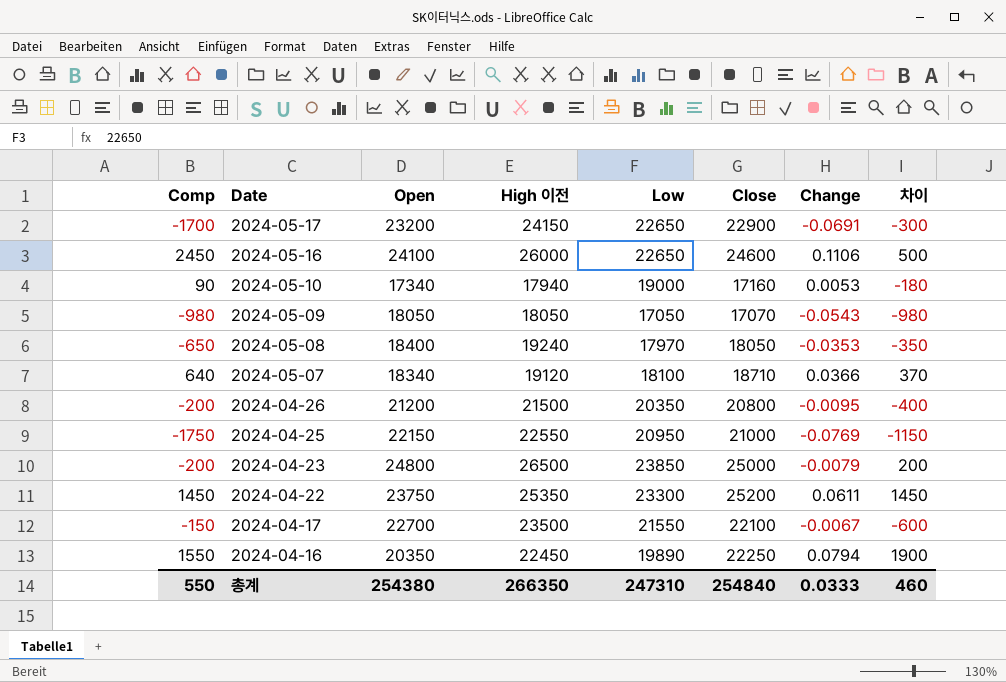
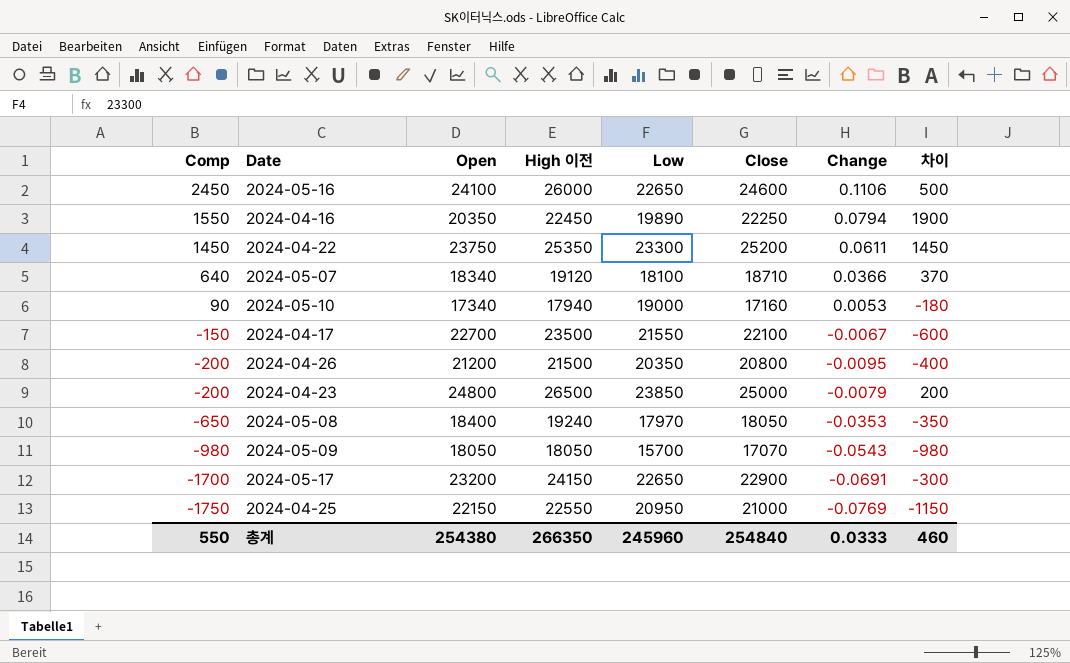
row order: Date descending -> Comp descending
2024-05-09 | Low: 17050 -> 15700
총계 | Low: 247310 -> 245960

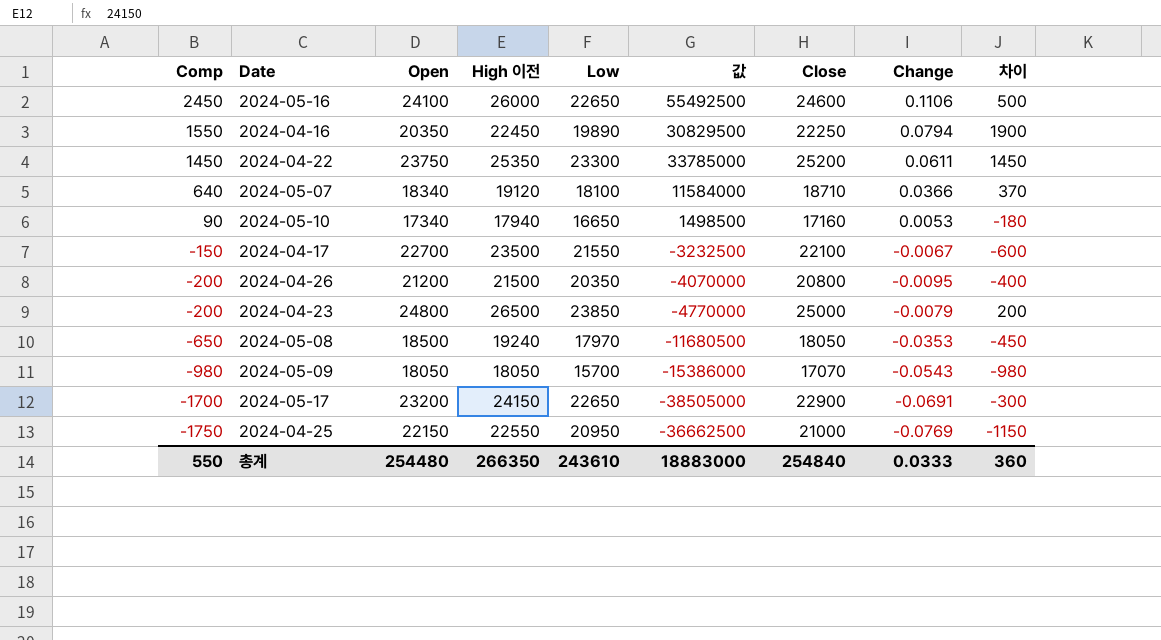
column 값 | formula: none -> [Comp] * [Low]
2024-05-10 | Low: 19000 -> 16650
2024-05-08 | Open: 18400 -> 18500
2024-05-08 | 차이: -350 -> -450
총계 | Open: 254380 -> 254480
총계 | Low: 245960 -> 243610
총계 | 차이: 460 -> 360

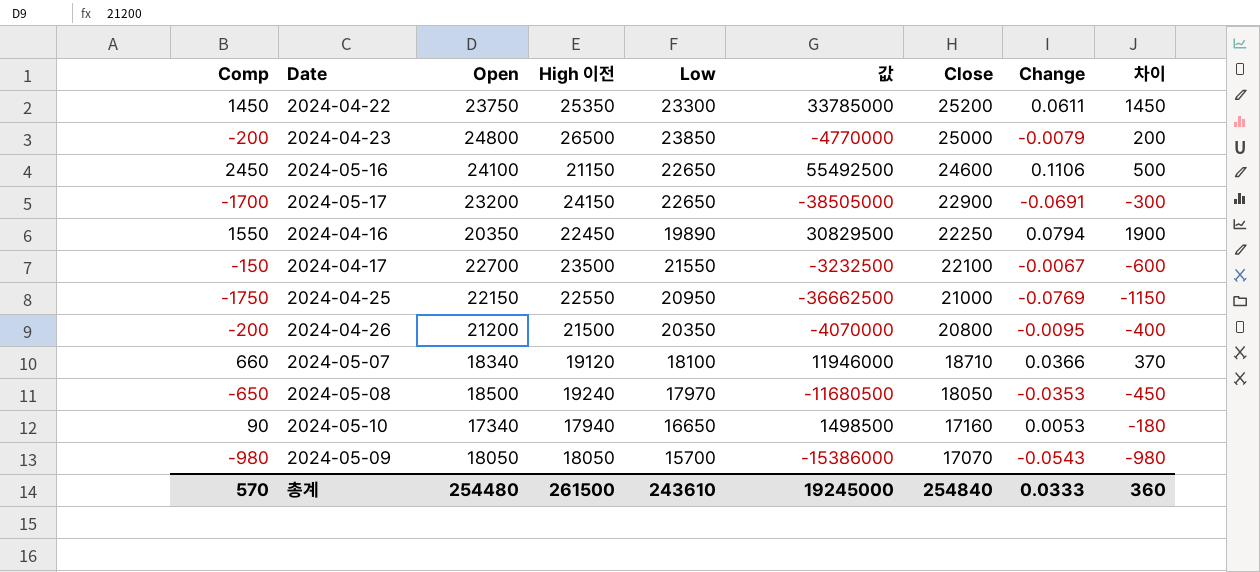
row order: Comp descending -> Close descending
2024-05-16 | High 이전: 26000 -> 21150
2024-05-07 | Comp: 640 -> 660
2024-05-07 | 값: 11584000 -> 11946000
총계 | Comp: 550 -> 570
총계 | High 이전: 266350 -> 261500
총계 | 값: 18883000 -> 19245000

